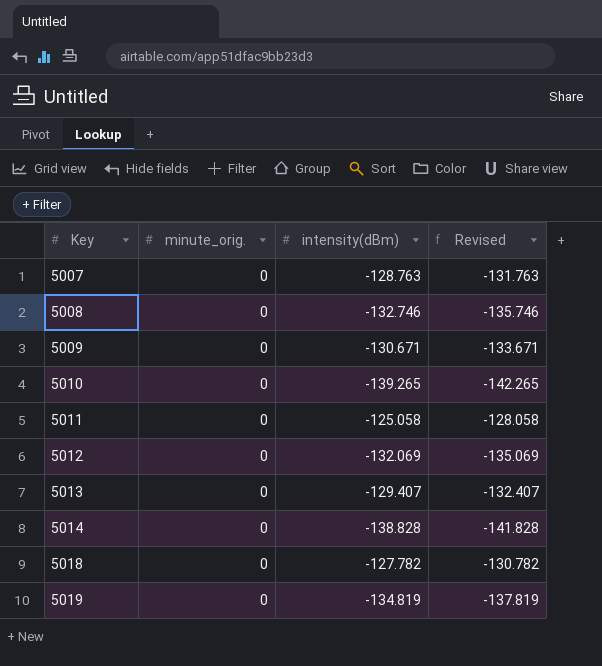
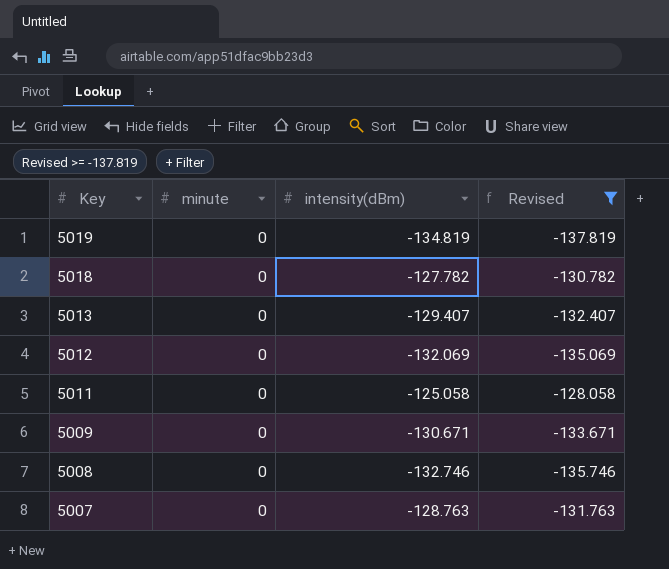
filter: none -> Revised >= -137.819
row order: Key ascending -> Key descending
column name: minute_orig. -> minute

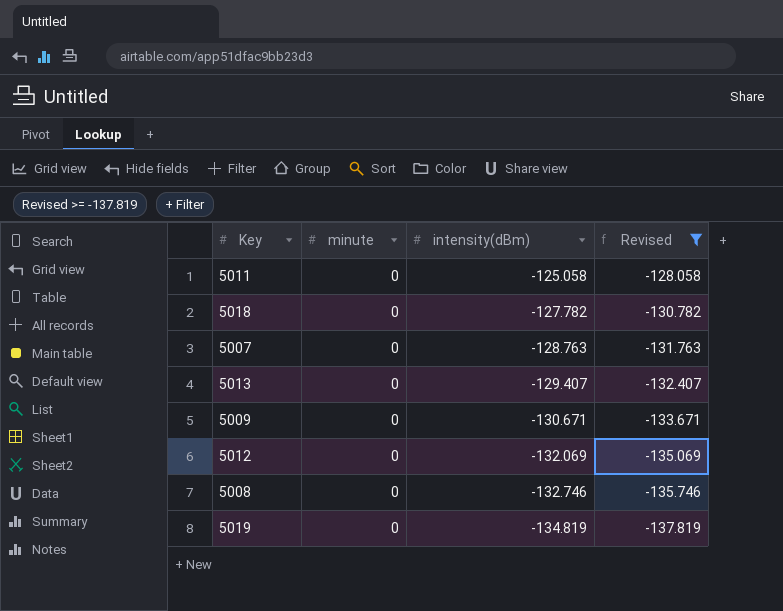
row order: Key descending -> intensity(dBm) descending

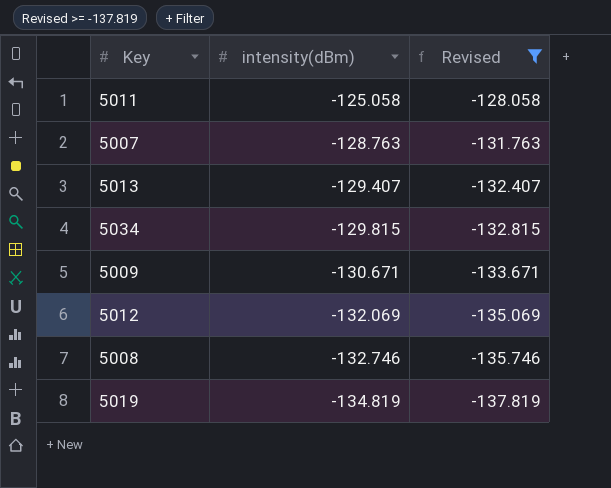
column minute | position: 2 -> none
row 5018: 0 | -127.782 | -130.782 -> none
row 5034: none -> -129.815 | -132.815

